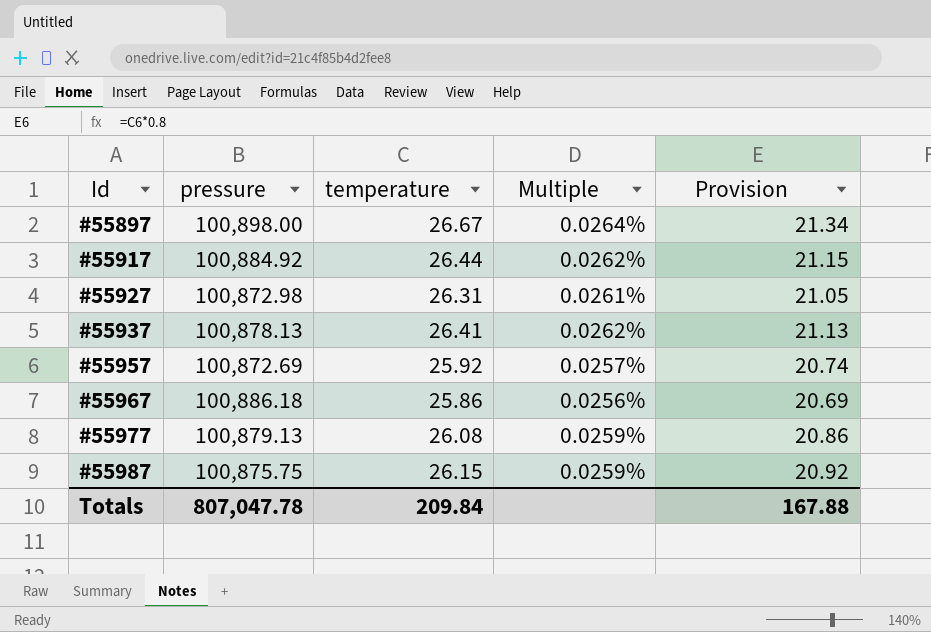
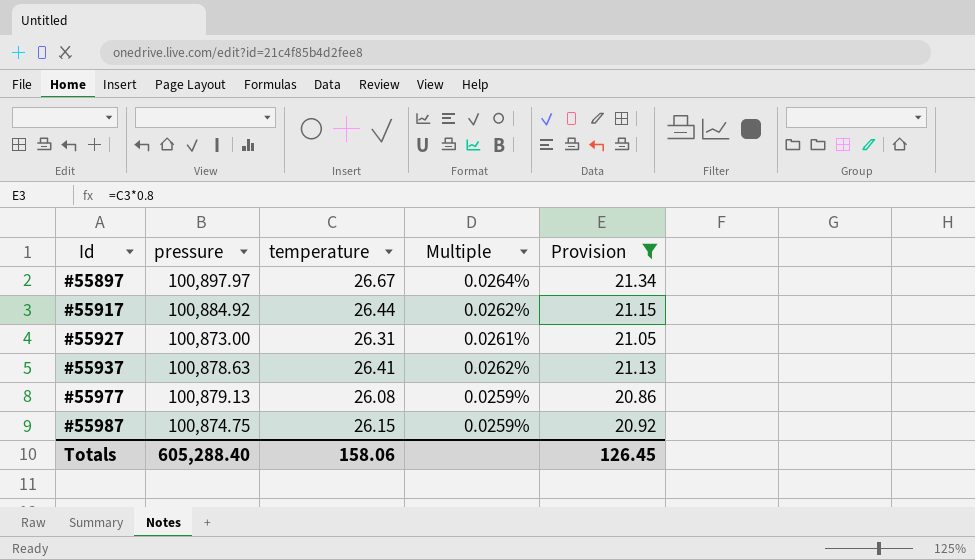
filter: none -> Provision >= 20.86
#55897 | pressure: 100,898.00 -> 100,897.97
#55927 | pressure: 100,872.98 -> 100,873.00
#55937 | pressure: 100,878.13 -> 100,878.63
#55987 | pressure: 100,875.75 -> 100,874.75
Totals | pressure: 807,047.78 -> 605,288.40
Totals | temperature: 209.84 -> 158.06
Totals | Provision: 167.88 -> 126.45

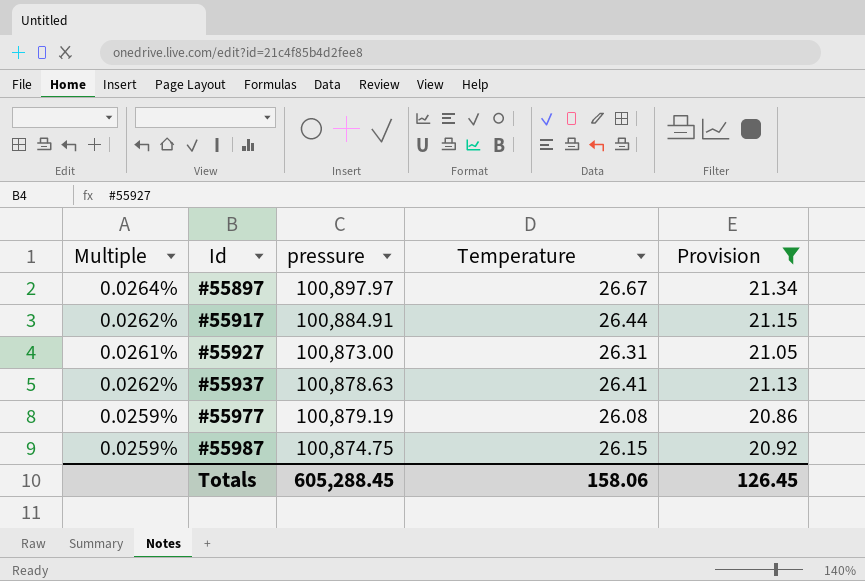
column Multiple | position: 4 -> 1
column name: temperature -> Temperature
#55917 | pressure: 100,884.92 -> 100,884.91
#55977 | pressure: 100,879.13 -> 100,879.19
Totals | pressure: 605,288.40 -> 605,288.45

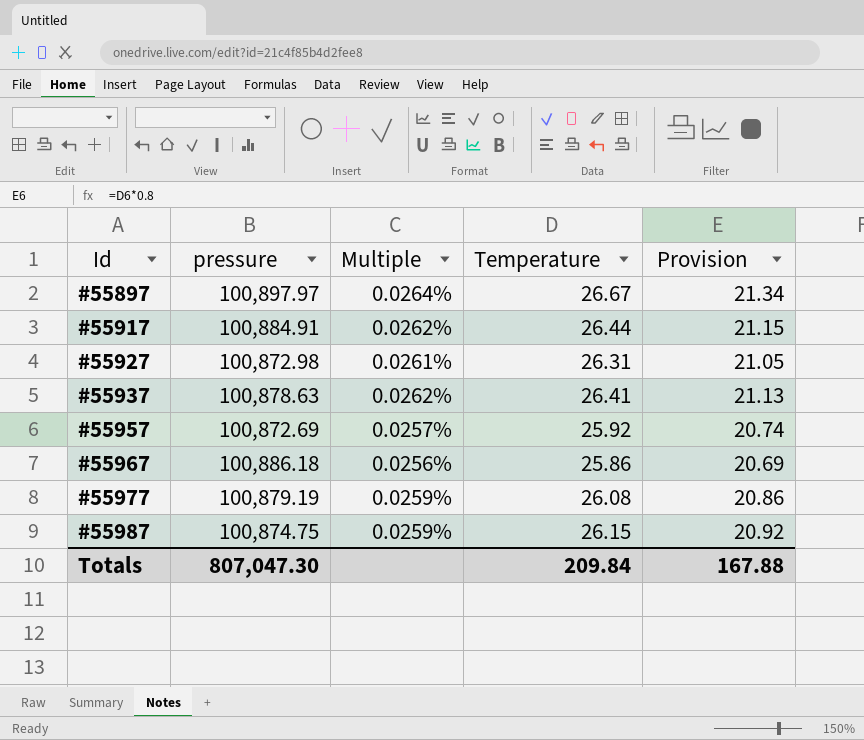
filter: Provision >= 20.86 -> none
column Multiple | position: 1 -> 3
#55927 | pressure: 100,873.00 -> 100,872.98
Totals | pressure: 605,288.45 -> 807,047.30
Totals | Temperature: 158.06 -> 209.84
Totals | Provision: 126.45 -> 167.88

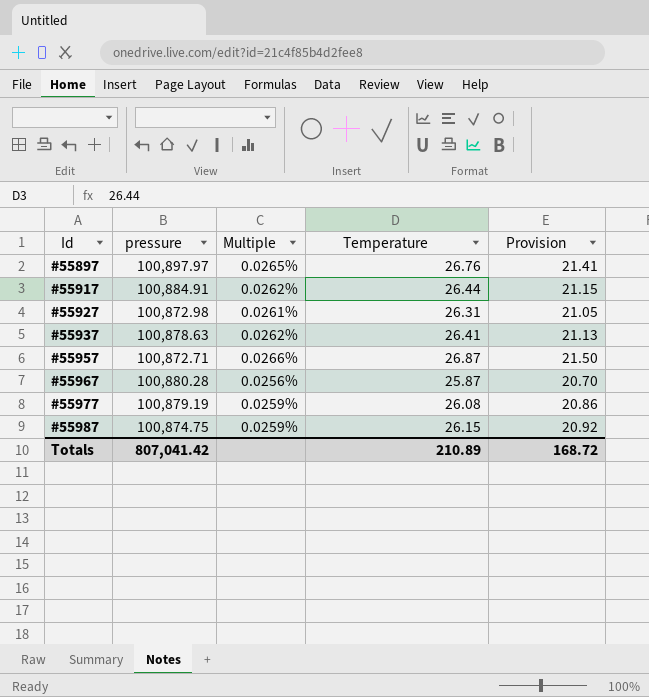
#55897 | Multiple: 0.0264% -> 0.0265%
#55897 | Temperature: 26.67 -> 26.76
#55897 | Provision: 21.34 -> 21.41
#55957 | pressure: 100,872.69 -> 100,872.71
#55957 | Multiple: 0.0257% -> 0.0266%
#55957 | Temperature: 25.92 -> 26.87
#55957 | Provision: 20.74 -> 21.50
#55967 | pressure: 100,886.18 -> 100,880.28
#55967 | Temperature: 25.86 -> 25.87
#55967 | Provision: 20.69 -> 20.70
Totals | pressure: 807,047.30 -> 807,041.42
Totals | Temperature: 209.84 -> 210.89
Totals | Provision: 167.88 -> 168.72

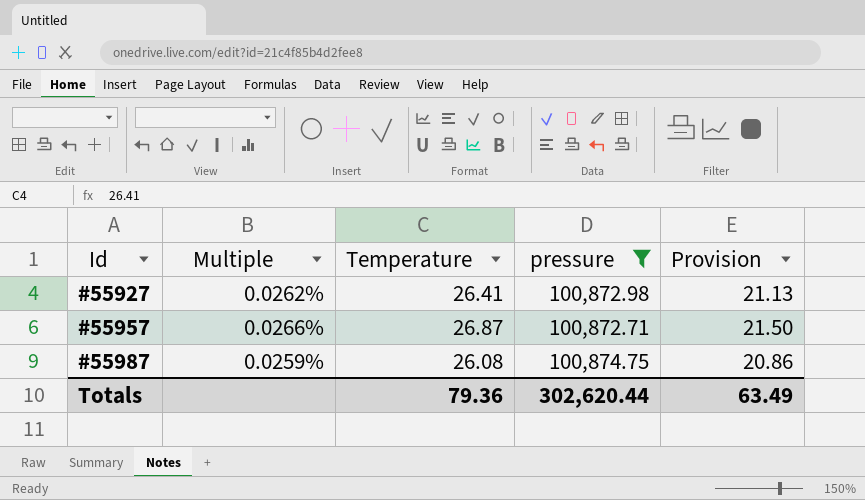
filter: none -> pressure <= 100,874.75
column pressure | position: 2 -> 4
#55927 | Multiple: 0.0261% -> 0.0262%
#55927 | Temperature: 26.31 -> 26.41
#55927 | Provision: 21.05 -> 21.13
#55987 | Temperature: 26.15 -> 26.08
#55987 | Provision: 20.92 -> 20.86
Totals | Temperature: 210.89 -> 79.36
Totals | pressure: 807,041.42 -> 302,620.44
Totals | Provision: 168.72 -> 63.49

